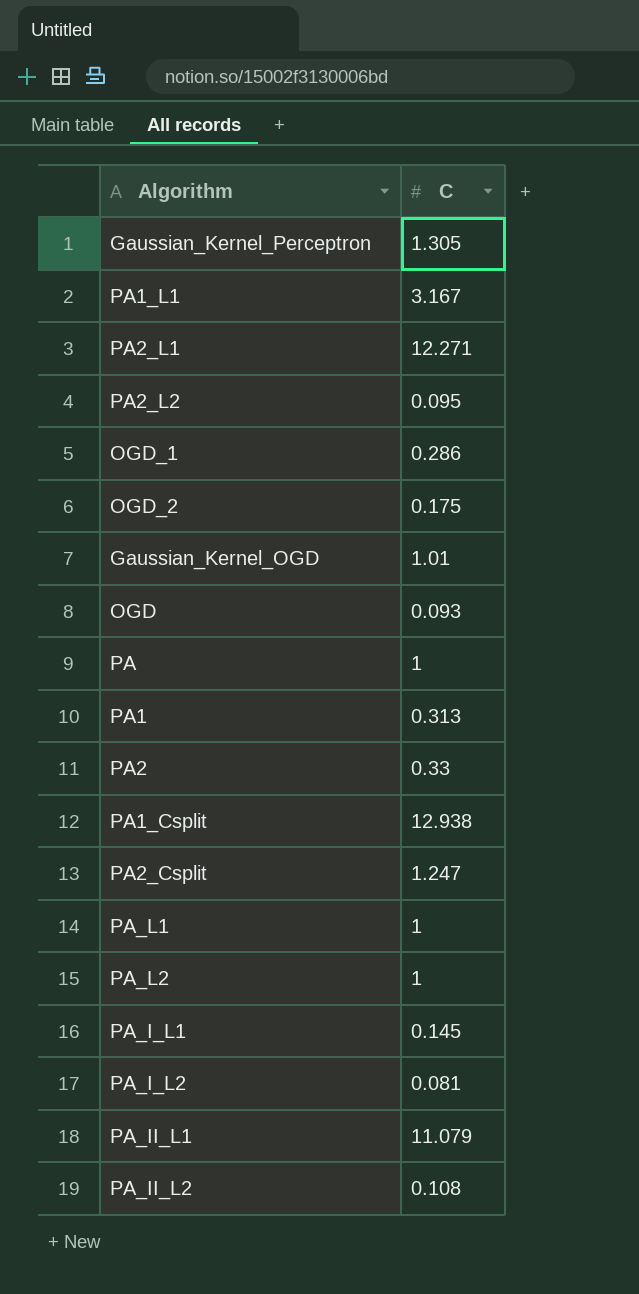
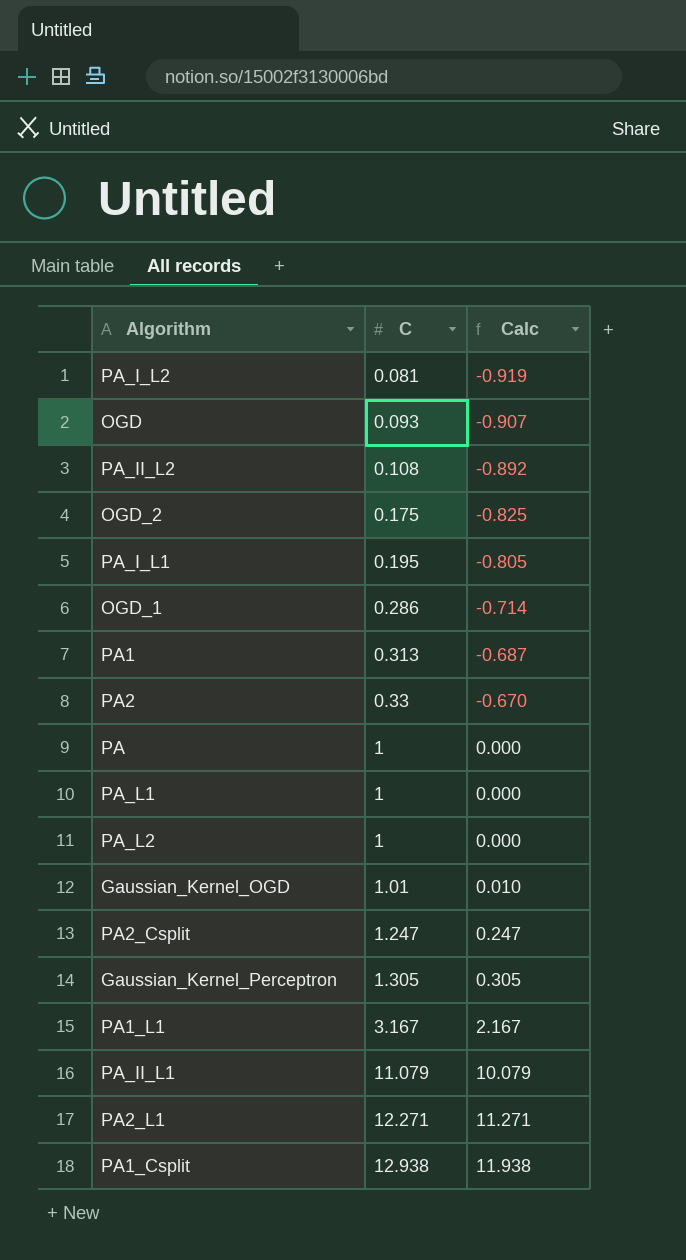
row order: none -> C ascending
column Calc | formula: none -> [C] - 1
row PA2_L2: 0.095 -> none
PA_I_L1 | C: 0.145 -> 0.195

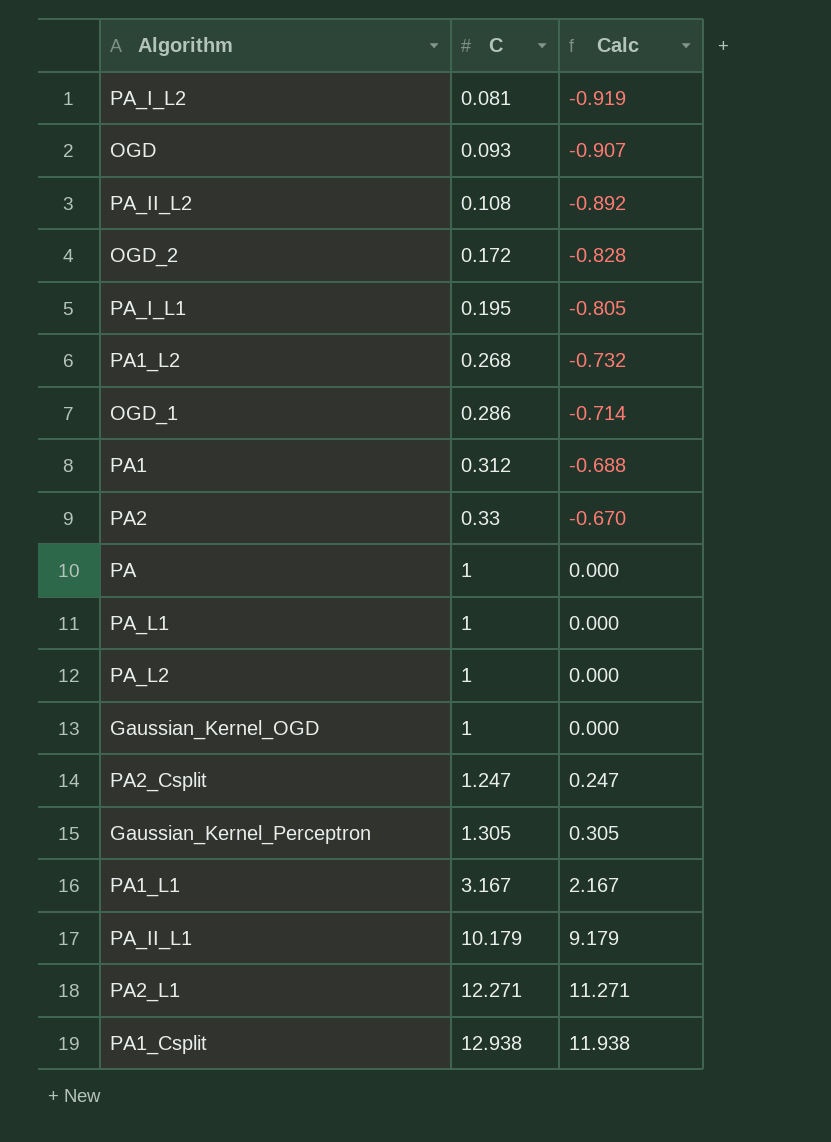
OGD_2 | C: 0.175 -> 0.172
OGD_2 | Calc: -0.825 -> -0.828
row PA1_L2: none -> 0.268 | -0.732
PA1 | C: 0.313 -> 0.312
PA1 | Calc: -0.687 -> -0.688
Gaussian_Kernel_OGD | C: 1.01 -> 1
Gaussian_Kernel_OGD | Calc: 0.010 -> 0.000
PA_II_L1 | C: 11.079 -> 10.179
PA_II_L1 | Calc: 10.079 -> 9.179

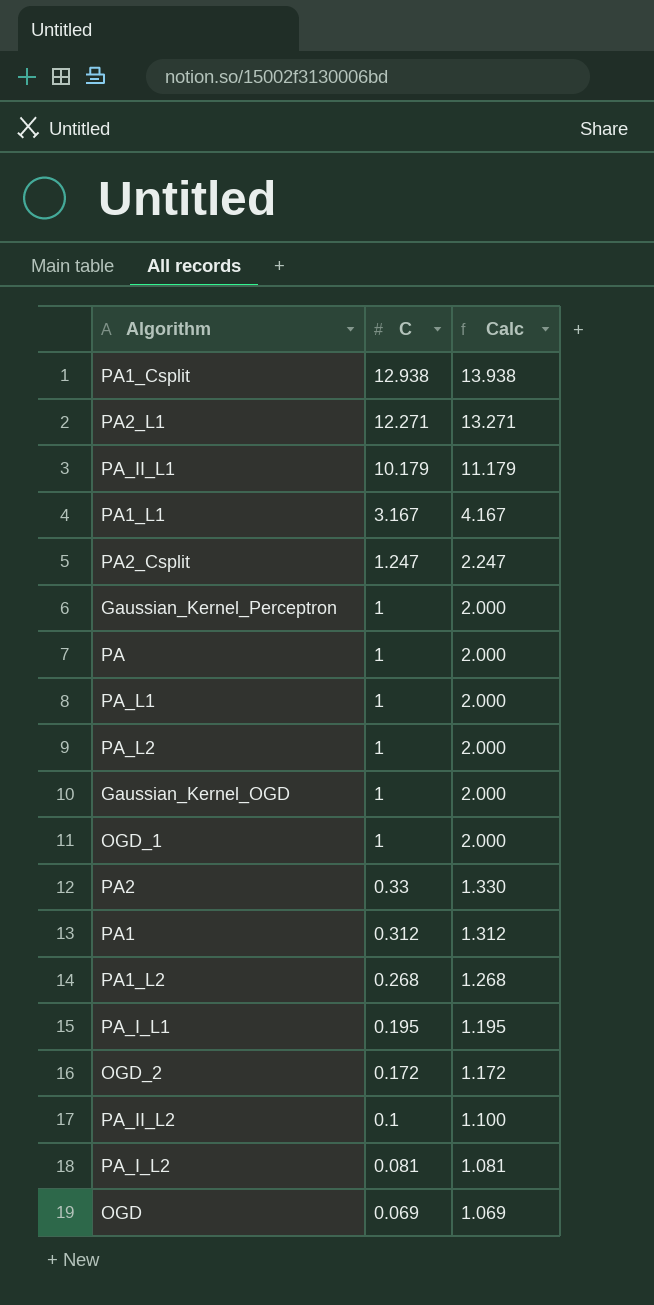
row order: C ascending -> C descending
column Calc | formula: [C] - 1 -> [C] + 1
Gaussian_Kernel_Perceptron | C: 1.305 -> 1
OGD_1 | C: 0.286 -> 1
PA_II_L2 | C: 0.108 -> 0.1
OGD | C: 0.093 -> 0.069

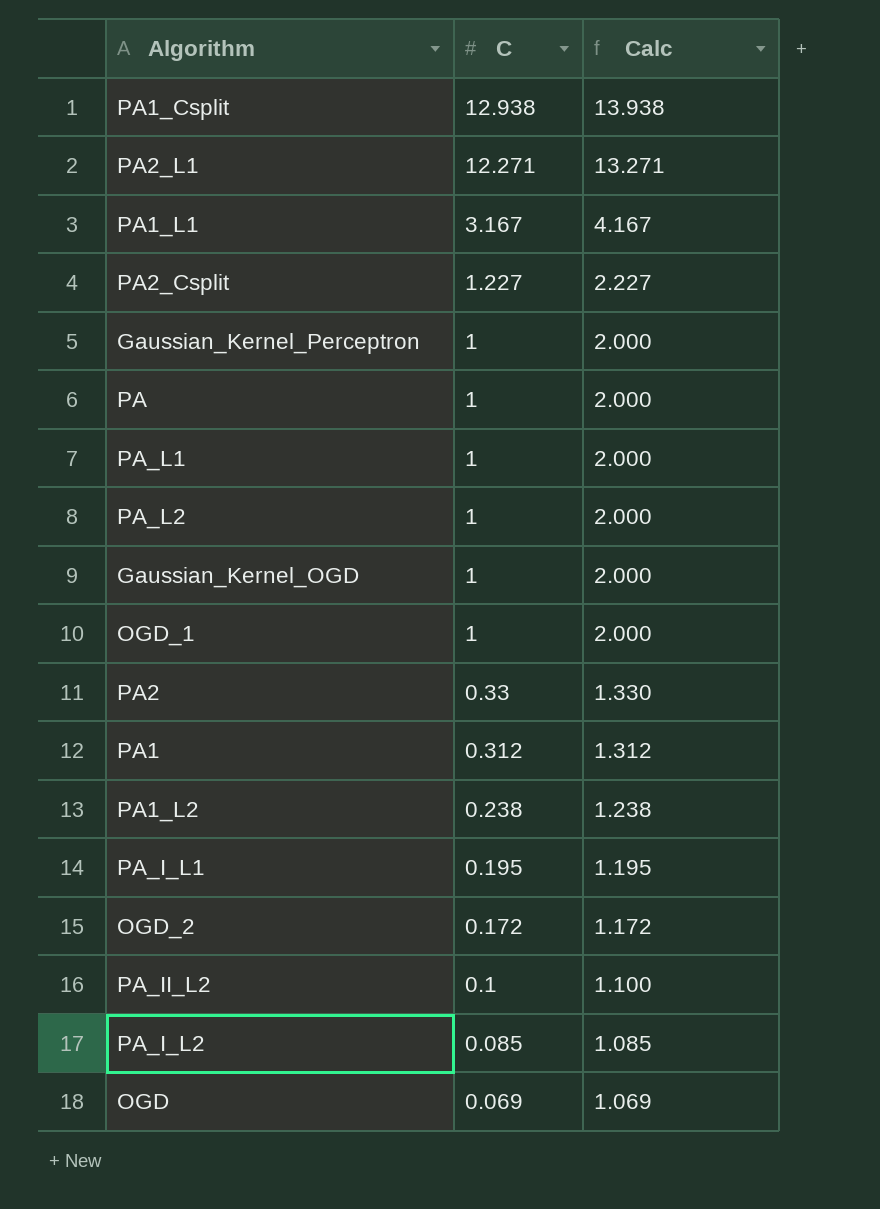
row PA_II_L1: 10.179 | 11.179 -> none
PA2_Csplit | C: 1.247 -> 1.227
PA2_Csplit | Calc: 2.247 -> 2.227
PA1_L2 | C: 0.268 -> 0.238
PA1_L2 | Calc: 1.268 -> 1.238
PA_I_L2 | C: 0.081 -> 0.085
PA_I_L2 | Calc: 1.081 -> 1.085

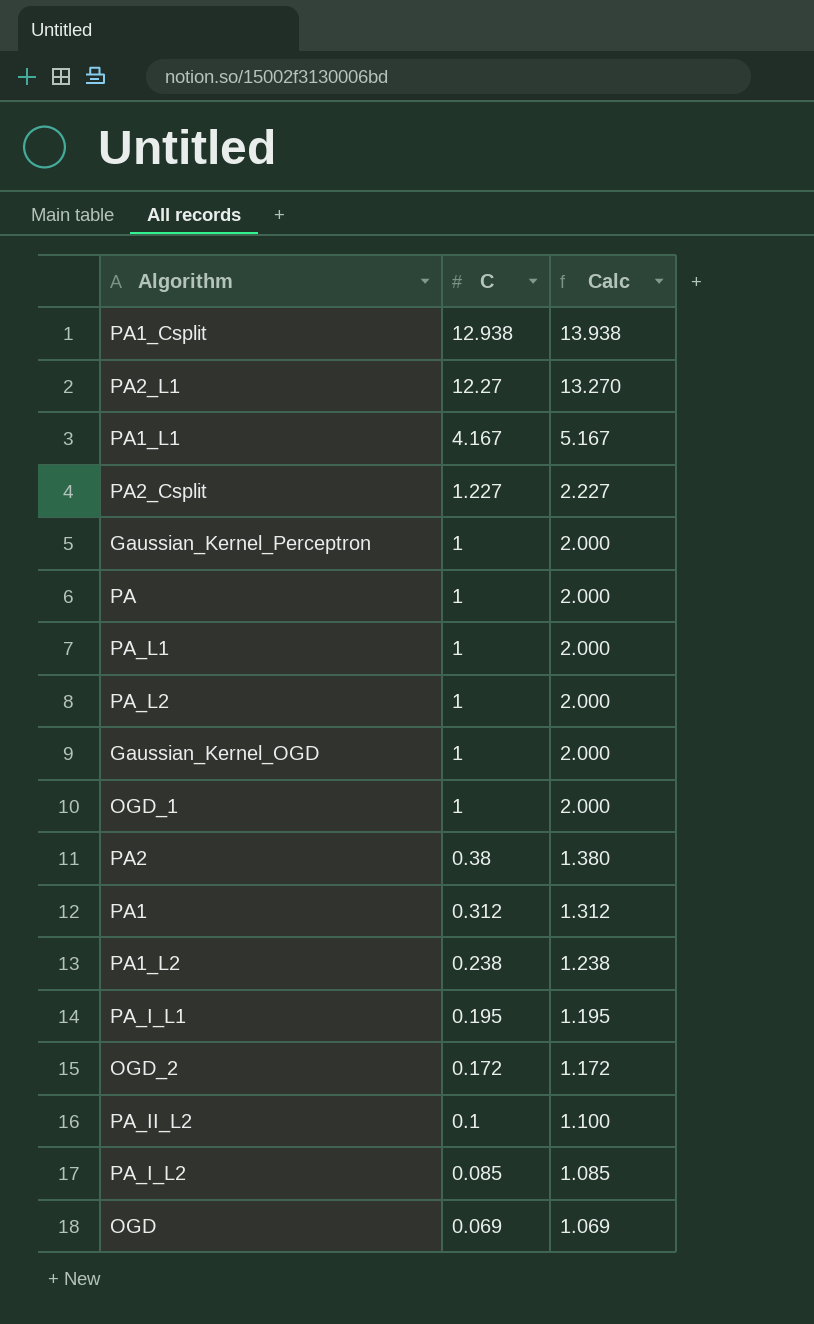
PA2_L1 | C: 12.271 -> 12.27
PA2_L1 | Calc: 13.271 -> 13.270
PA1_L1 | C: 3.167 -> 4.167
PA1_L1 | Calc: 4.167 -> 5.167
PA2 | C: 0.33 -> 0.38
PA2 | Calc: 1.330 -> 1.380

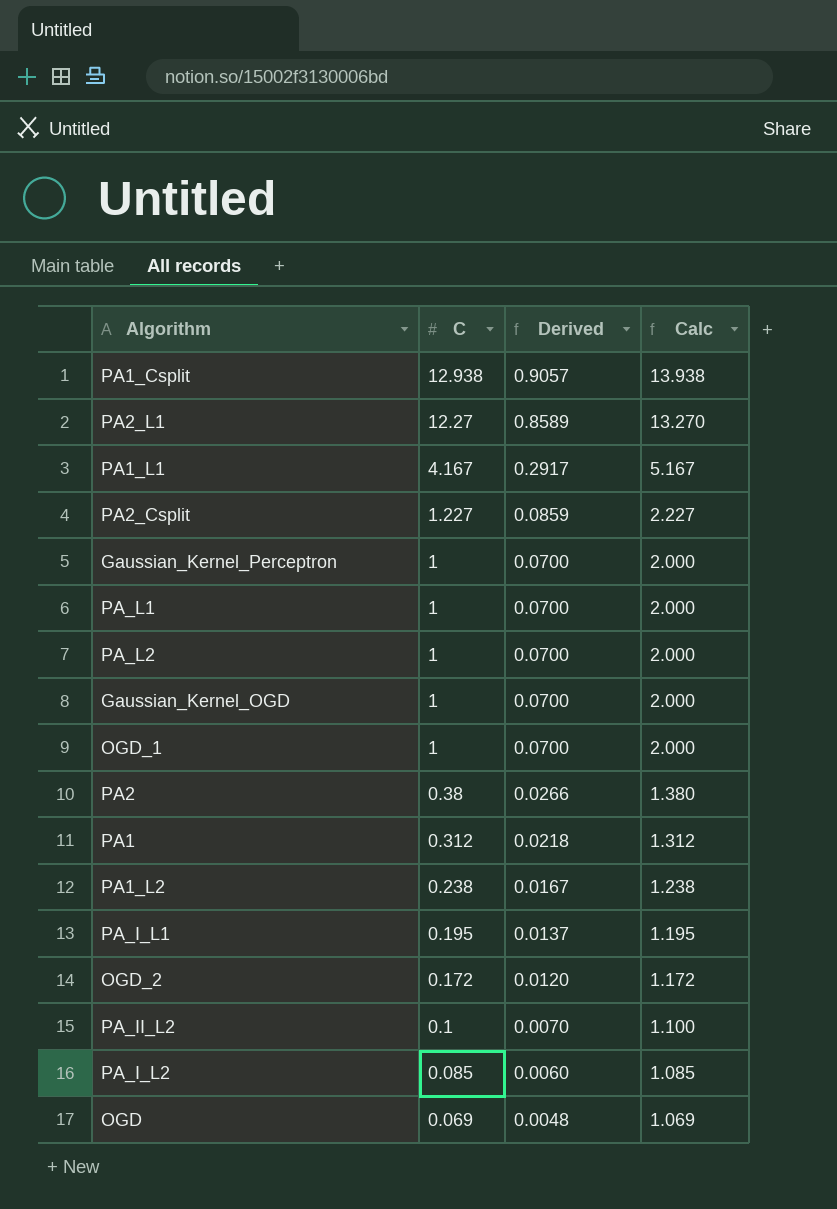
column Derived | formula: none -> [C] * 0.07
row PA: 1 | 2.000 -> none

